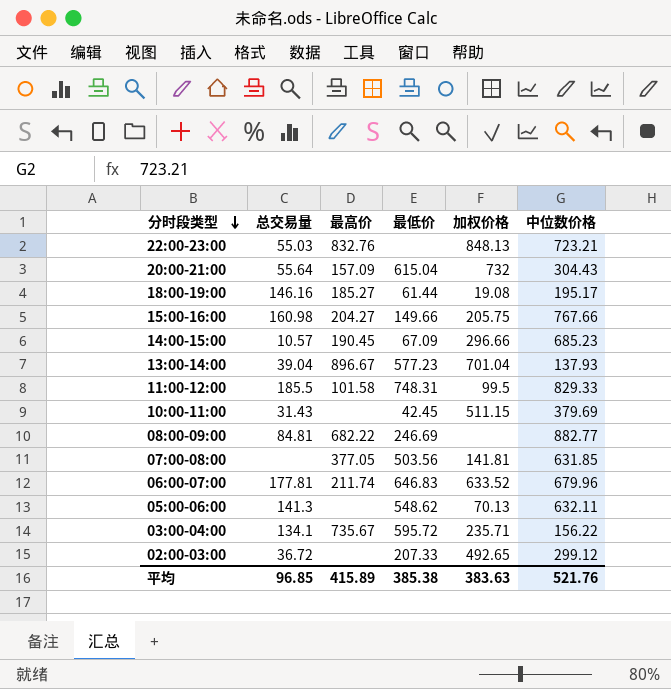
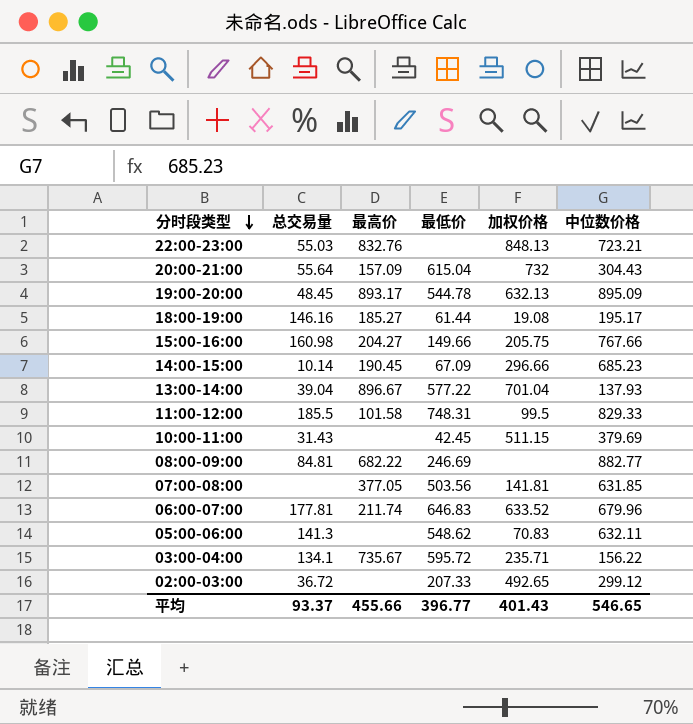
row 19:00-20:00: none -> 48.45 | 893.17 | 544.78 | 632.13 | 895.09
14:00-15:00 | 总交易量: 10.57 -> 10.14
13:00-14:00 | 最低价: 577.23 -> 577.22
05:00-06:00 | 加权价格: 70.13 -> 70.83
平均 | 总交易量: 96.85 -> 93.37
平均 | 最高价: 415.89 -> 455.66
平均 | 最低价: 385.38 -> 396.77
平均 | 加权价格: 383.63 -> 401.43
平均 | 中位数价格: 521.76 -> 546.65

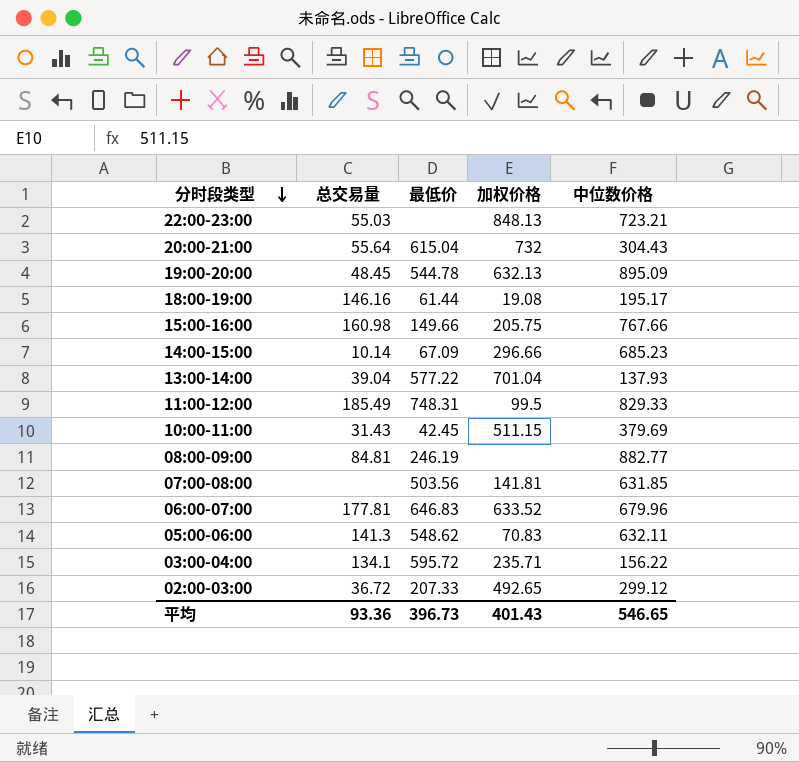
column 最高价 | position: 3 -> none
11:00-12:00 | 总交易量: 185.5 -> 185.49
08:00-09:00 | 最低价: 246.69 -> 246.19
平均 | 总交易量: 93.37 -> 93.36
平均 | 最低价: 396.77 -> 396.73

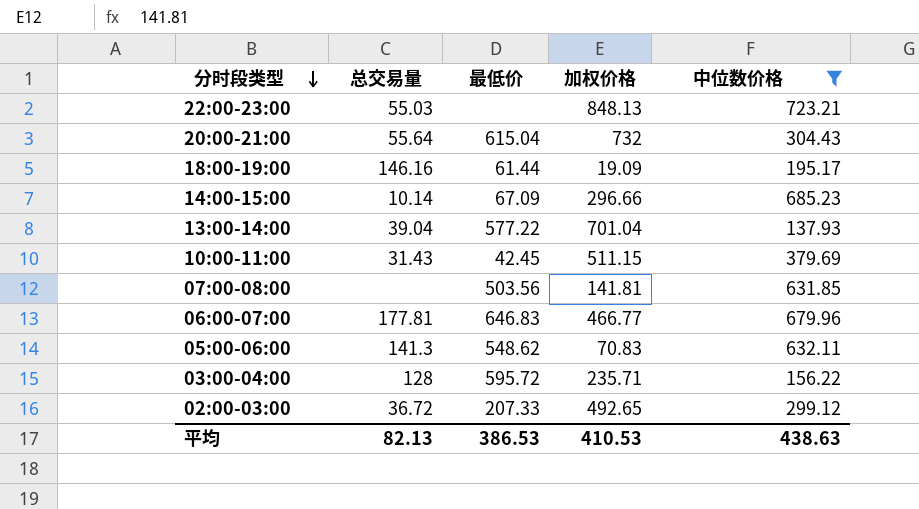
filter: none -> 中位数价格 <= 723.21
18:00-19:00 | 加权价格: 19.08 -> 19.09
06:00-07:00 | 加权价格: 633.52 -> 466.77
03:00-04:00 | 总交易量: 134.1 -> 128
平均 | 总交易量: 93.36 -> 82.13
平均 | 最低价: 396.73 -> 386.53
平均 | 加权价格: 401.43 -> 410.53
平均 | 中位数价格: 546.65 -> 438.63

